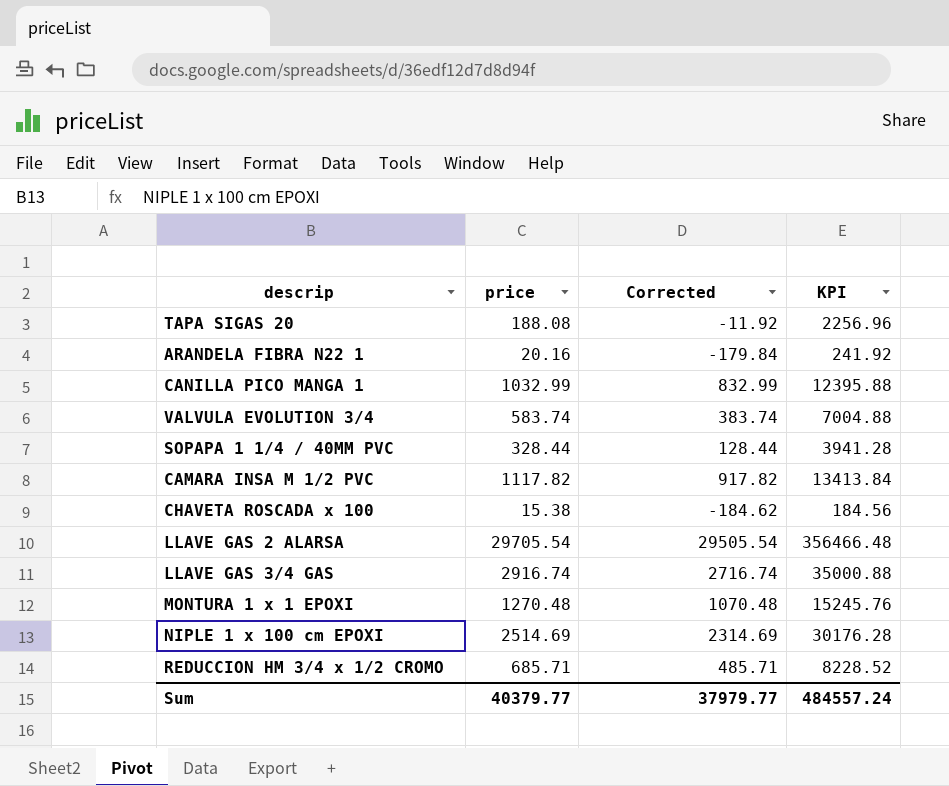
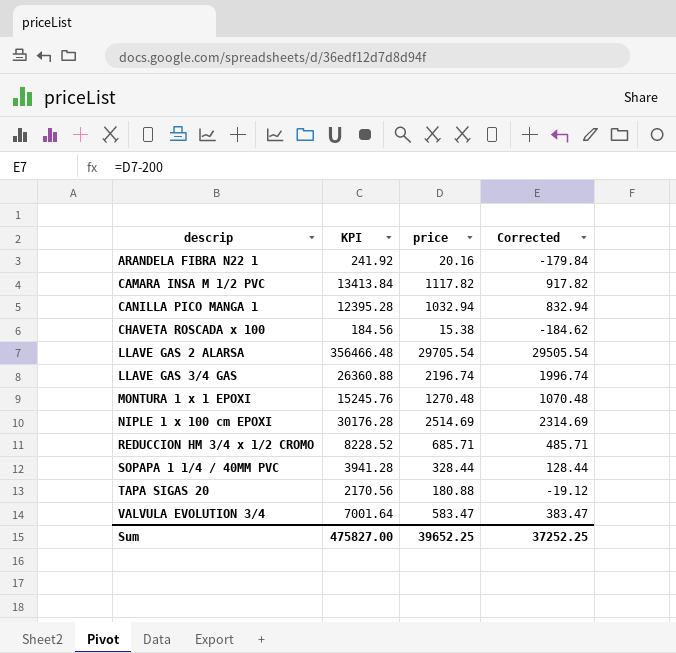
row order: none -> descrip ascending
column KPI | position: 4 -> 2
CANILLA PICO MANGA 1 | KPI: 12395.88 -> 12395.28
CANILLA PICO MANGA 1 | price: 1032.99 -> 1032.94
CANILLA PICO MANGA 1 | Corrected: 832.99 -> 832.94
LLAVE GAS 3/4 GAS | KPI: 35000.88 -> 26360.88
LLAVE GAS 3/4 GAS | price: 2916.74 -> 2196.74
LLAVE GAS 3/4 GAS | Corrected: 2716.74 -> 1996.74
TAPA SIGAS 20 | KPI: 2256.96 -> 2170.56
TAPA SIGAS 20 | price: 188.08 -> 180.88
TAPA SIGAS 20 | Corrected: -11.92 -> -19.12
VALVULA EVOLUTION 3/4 | KPI: 7004.88 -> 7001.64
VALVULA EVOLUTION 3/4 | price: 583.74 -> 583.47
VALVULA EVOLUTION 3/4 | Corrected: 383.74 -> 383.47
Sum | KPI: 484557.24 -> 475827.00
Sum | price: 40379.77 -> 39652.25
Sum | Corrected: 37979.77 -> 37252.25

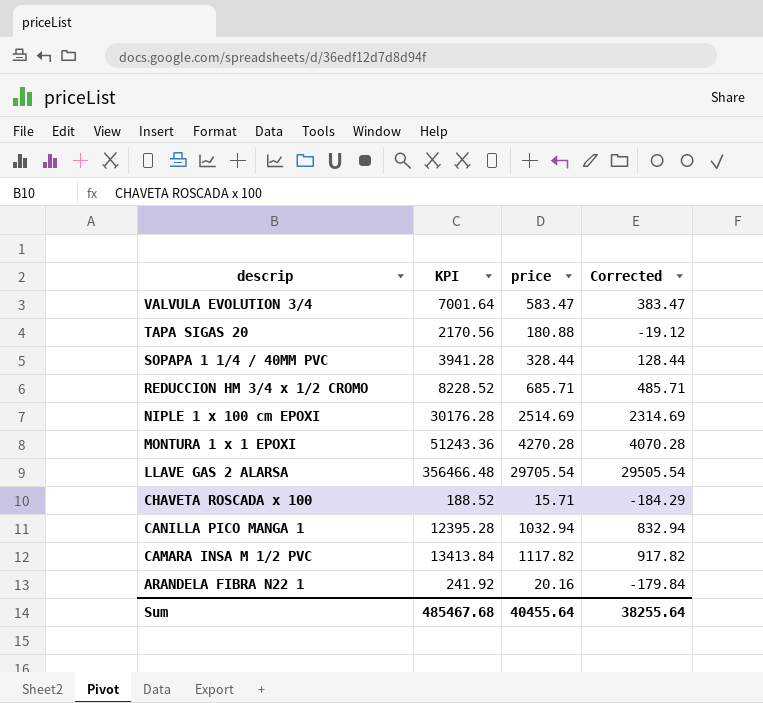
row order: descrip ascending -> descrip descending
row LLAVE GAS 3/4 GAS: 26360.88 | 2196.74 | 1996.74 -> none
MONTURA 1 x 1 EPOXI | KPI: 15245.76 -> 51243.36
MONTURA 1 x 1 EPOXI | price: 1270.48 -> 4270.28
MONTURA 1 x 1 EPOXI | Corrected: 1070.48 -> 4070.28
CHAVETA ROSCADA x 100 | KPI: 184.56 -> 188.52
CHAVETA ROSCADA x 100 | price: 15.38 -> 15.71
CHAVETA ROSCADA x 100 | Corrected: -184.62 -> -184.29
Sum | KPI: 475827.00 -> 485467.68
Sum | price: 39652.25 -> 40455.64
Sum | Corrected: 37252.25 -> 38255.64

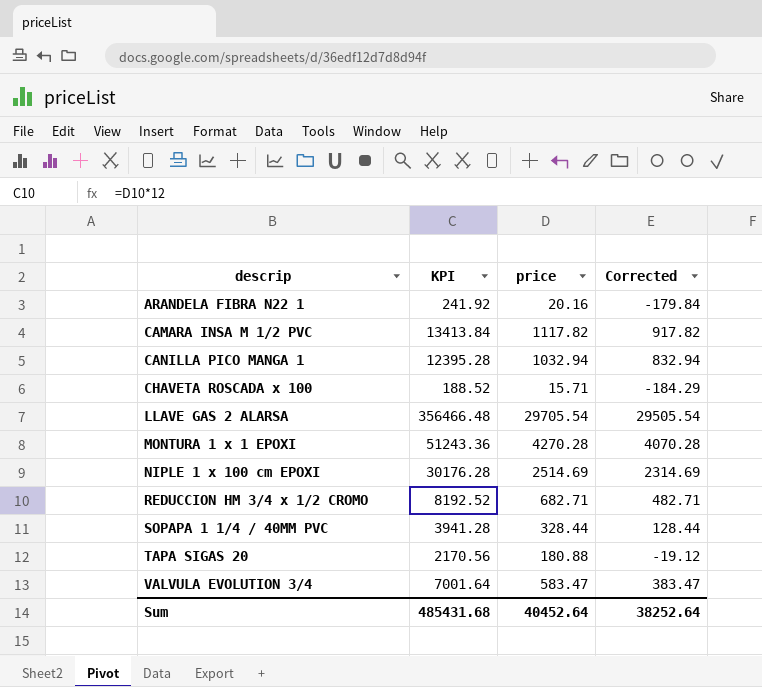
row order: descrip descending -> descrip ascending
REDUCCION HM 3/4 x 1/2 CROMO | KPI: 8228.52 -> 8192.52
REDUCCION HM 3/4 x 1/2 CROMO | price: 685.71 -> 682.71
REDUCCION HM 3/4 x 1/2 CROMO | Corrected: 485.71 -> 482.71
Sum | KPI: 485467.68 -> 485431.68
Sum | price: 40455.64 -> 40452.64
Sum | Corrected: 38255.64 -> 38252.64

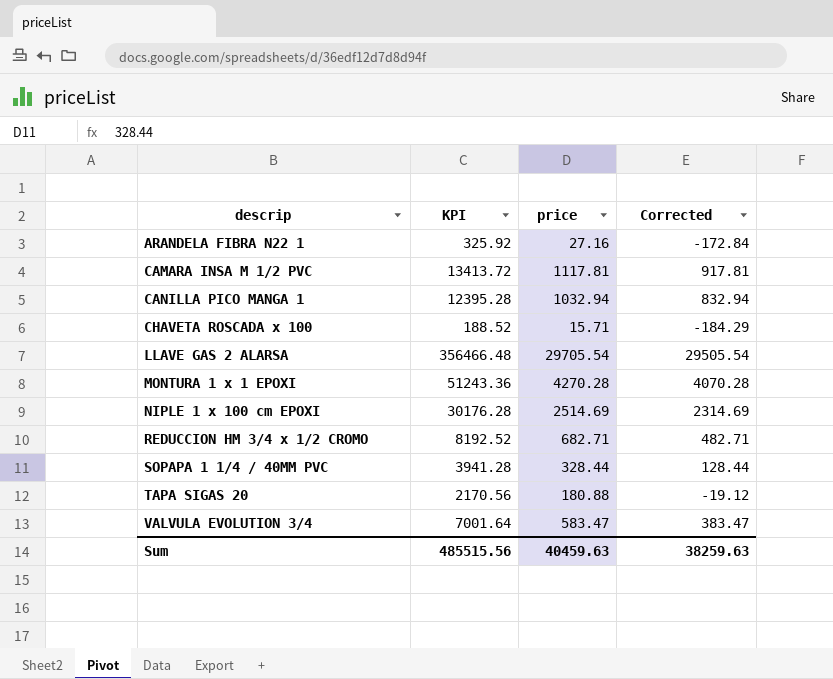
ARANDELA FIBRA N22 1 | KPI: 241.92 -> 325.92
ARANDELA FIBRA N22 1 | price: 20.16 -> 27.16
ARANDELA FIBRA N22 1 | Corrected: -179.84 -> -172.84
CAMARA INSA M 1/2 PVC | KPI: 13413.84 -> 13413.72
CAMARA INSA M 1/2 PVC | price: 1117.82 -> 1117.81
CAMARA INSA M 1/2 PVC | Corrected: 917.82 -> 917.81
Sum | KPI: 485431.68 -> 485515.56
Sum | price: 40452.64 -> 40459.63
Sum | Corrected: 38252.64 -> 38259.63

